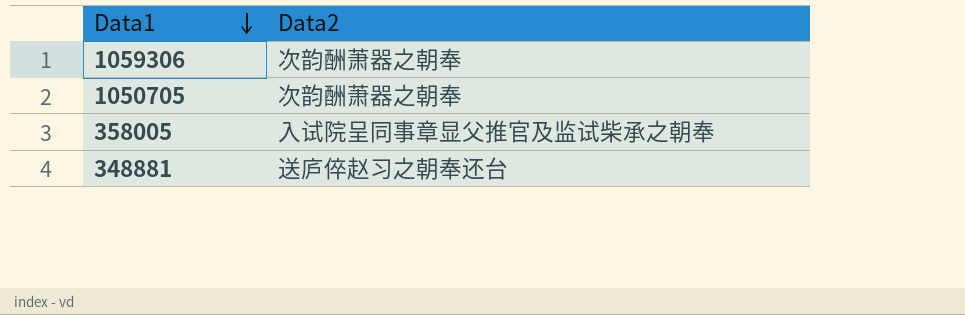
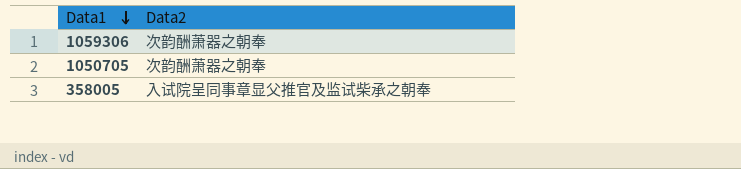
row 348881: 送庐倅赵习之朝奉还台 -> none

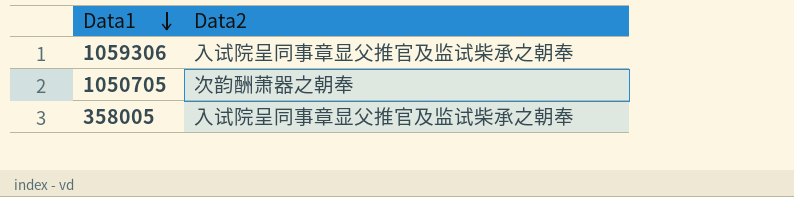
1059306 | Data2: 次韵酬萧器之朝奉 -> 入试院呈同事章显父推官及监试柴承之朝奉

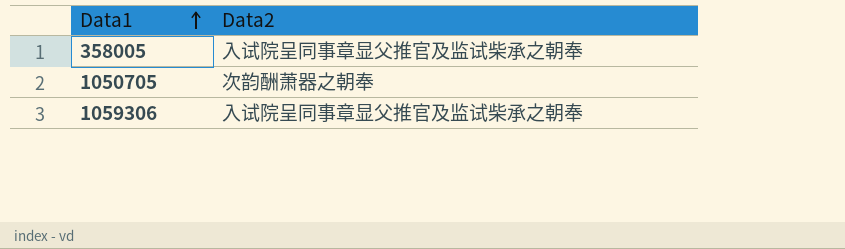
row order: Data1 descending -> Data1 ascending

